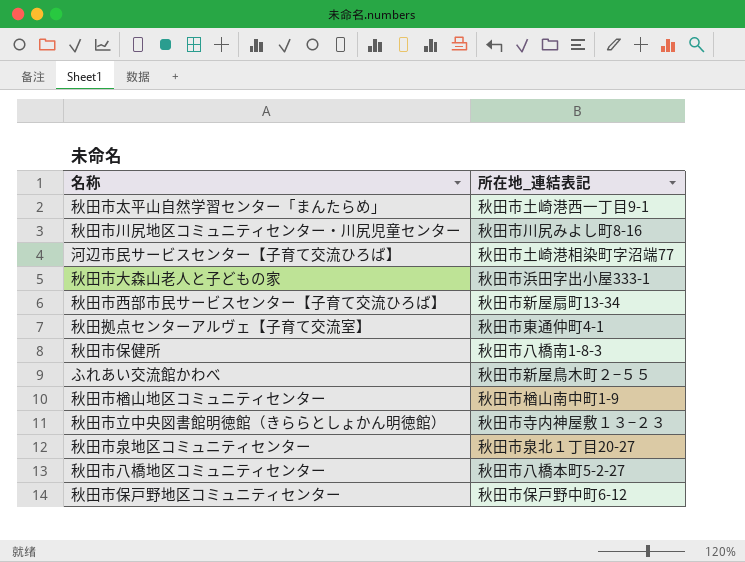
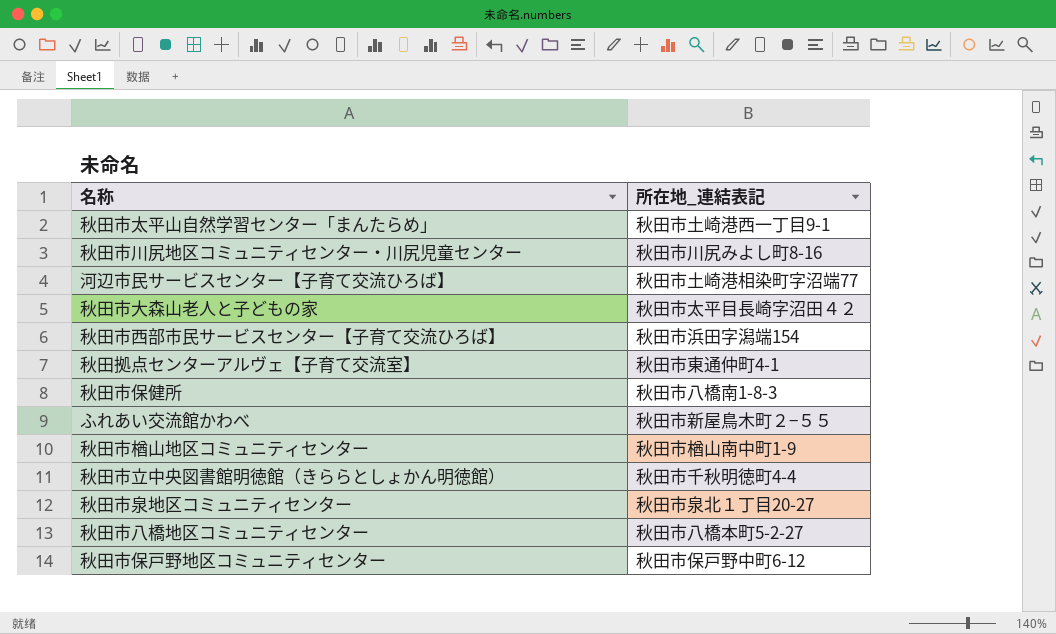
秋田市大森山老人と子どもの家 | 所在地_連結表記: 秋田市浜田字出小屋333-1 -> 秋田市太平目長崎字沼田４２
秋田市西部市民サービスセンター【子育て交流ひろば】 | 所在地_連結表記: 秋田市新屋扇町13-34 -> 秋田市浜田字潟端154
秋田市立中央図書館明徳館（きららとしょかん明徳館） | 所在地_連結表記: 秋田市寺内神屋敷１３−２３ -> 秋田市千秋明徳町4-4

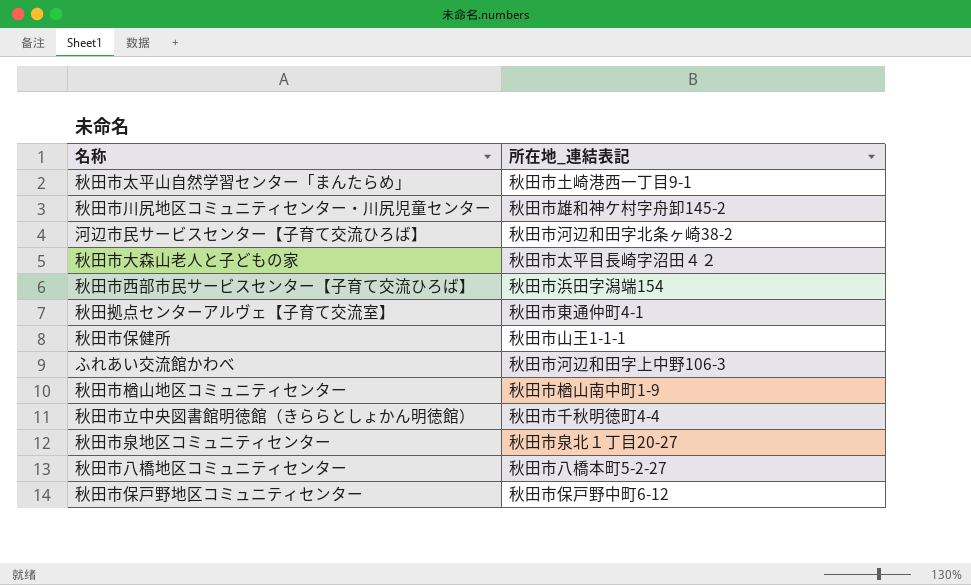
秋田市川尻地区コミュニティセンター・川尻児童センター | 所在地_連結表記: 秋田市川尻みよし町8-16 -> 秋田市雄和神ケ村字舟卸145-2
河辺市民サービスセンター【子育て交流ひろば】 | 所在地_連結表記: 秋田市土崎港相染町字沼端77 -> 秋田市河辺和田字北条ヶ崎38-2
秋田市保健所 | 所在地_連結表記: 秋田市八橋南1-8-3 -> 秋田市山王1-1-1
ふれあい交流館かわべ | 所在地_連結表記: 秋田市新屋鳥木町２−５５ -> 秋田市河辺和田字上中野106-3

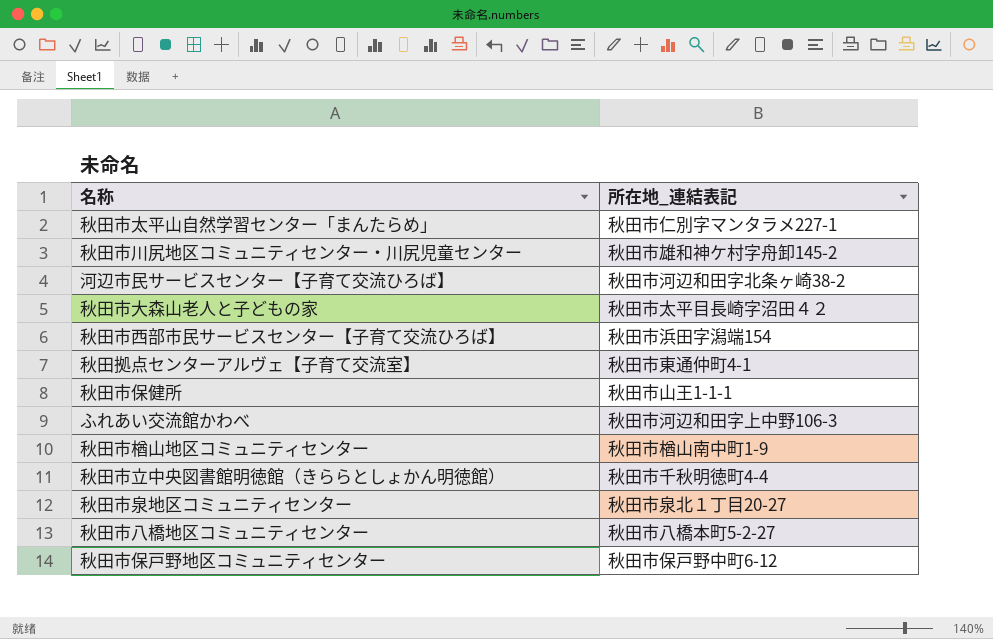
秋田市太平山自然学習センター「まんたらめ」 | 所在地_連結表記: 秋田市土崎港西一丁目9-1 -> 秋田市仁別字マンタラメ227-1

